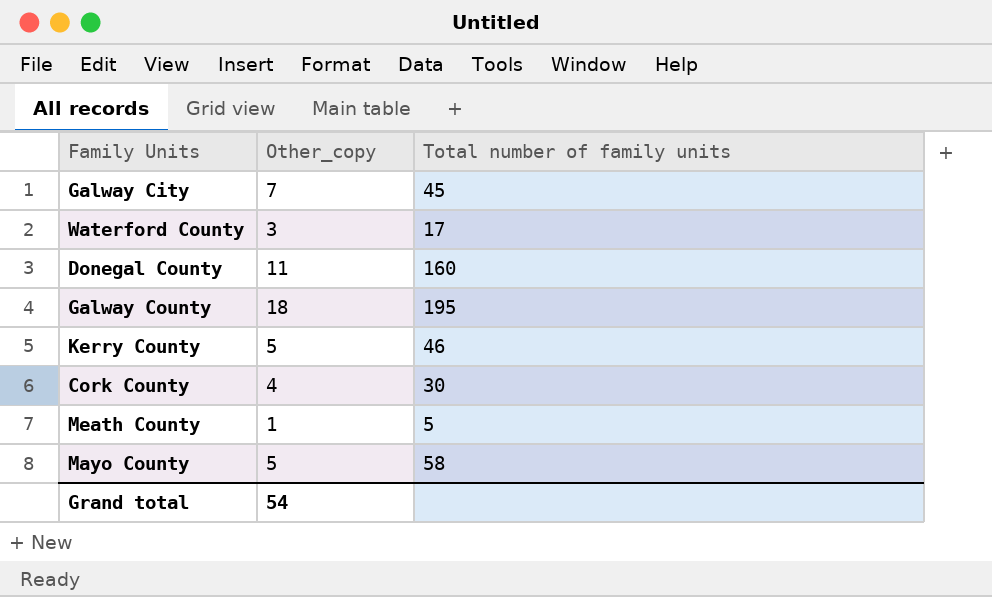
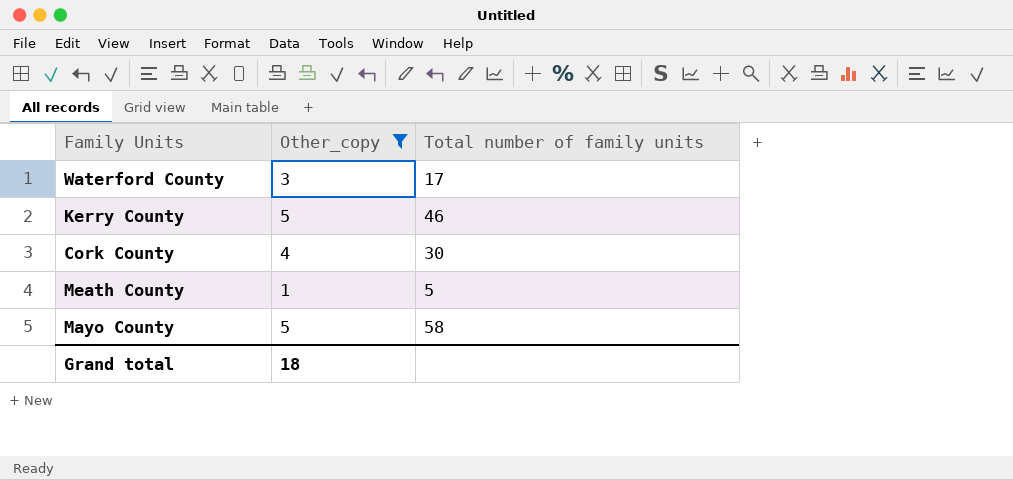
filter: none -> Other_copy <= 5
Grand total | Other_copy: 54 -> 18

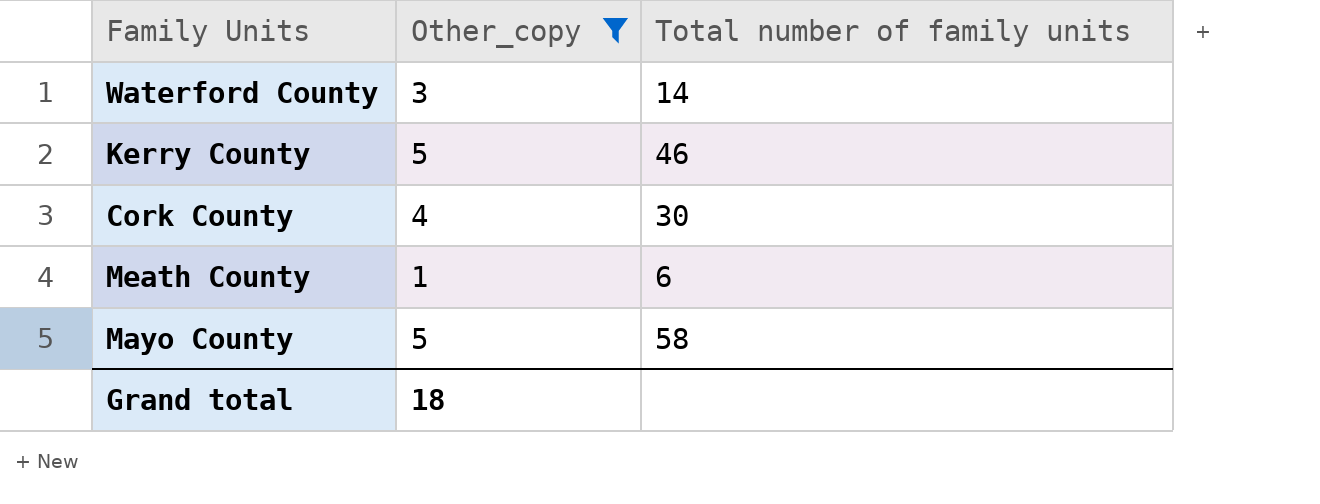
Waterford County | Total number of family units: 17 -> 14
Meath County | Total number of family units: 5 -> 6

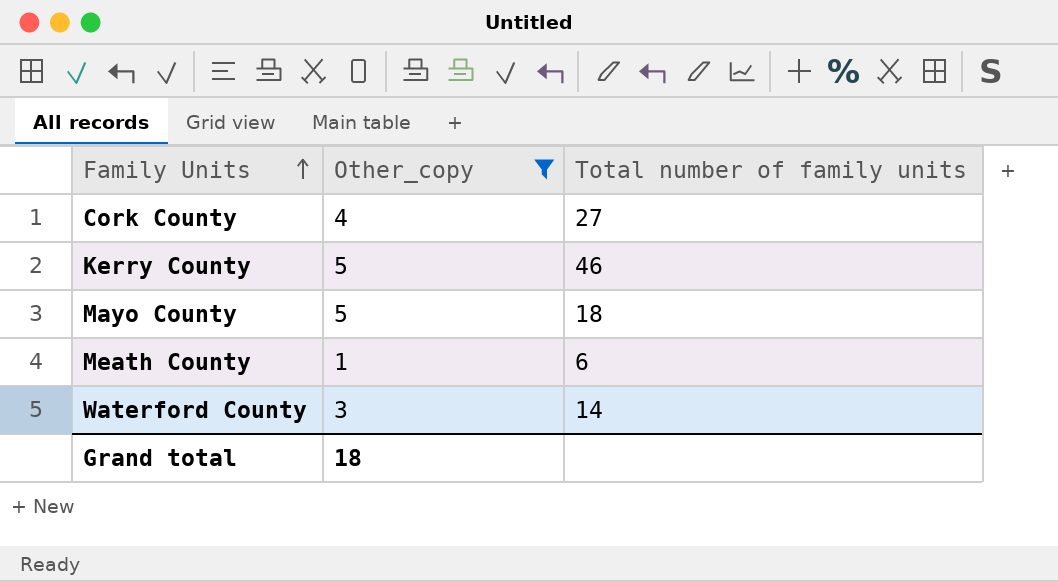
row order: none -> Family Units ascending
Cork County | Total number of family units: 30 -> 27
Mayo County | Total number of family units: 58 -> 18

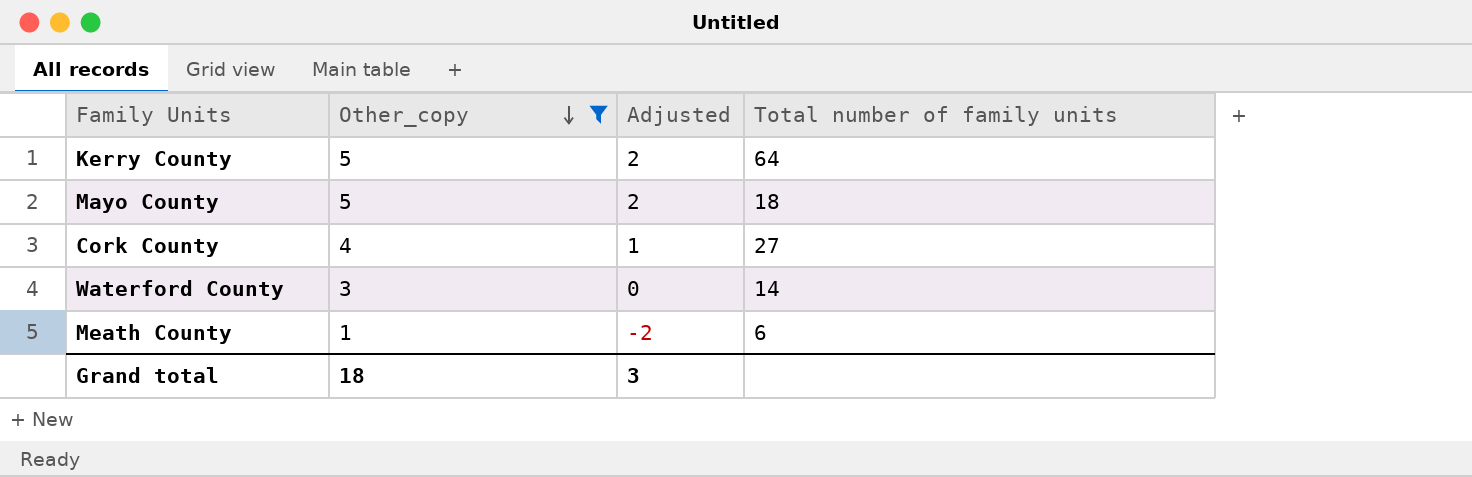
row order: Family Units ascending -> Other_copy descending
column Adjusted | formula: none -> [Other_copy] - 3
Kerry County | Total number of family units: 46 -> 64

